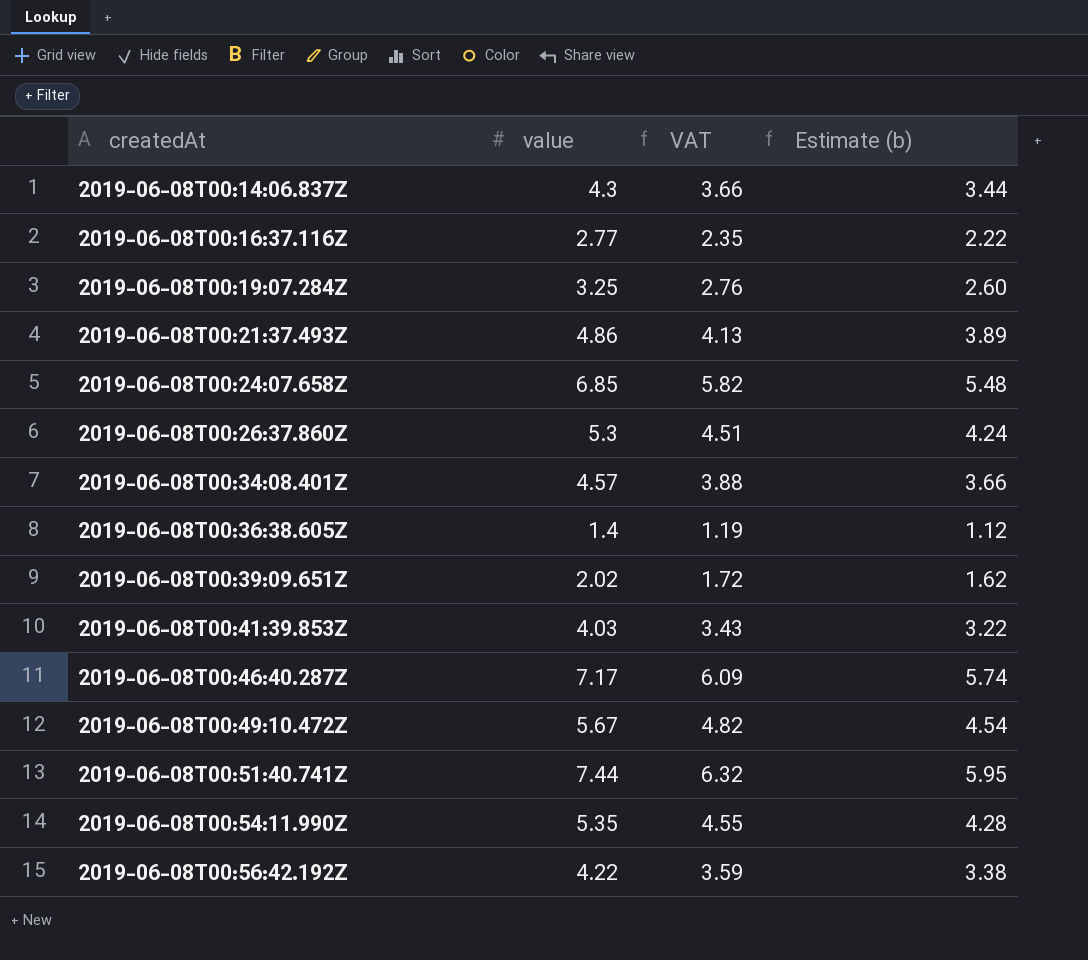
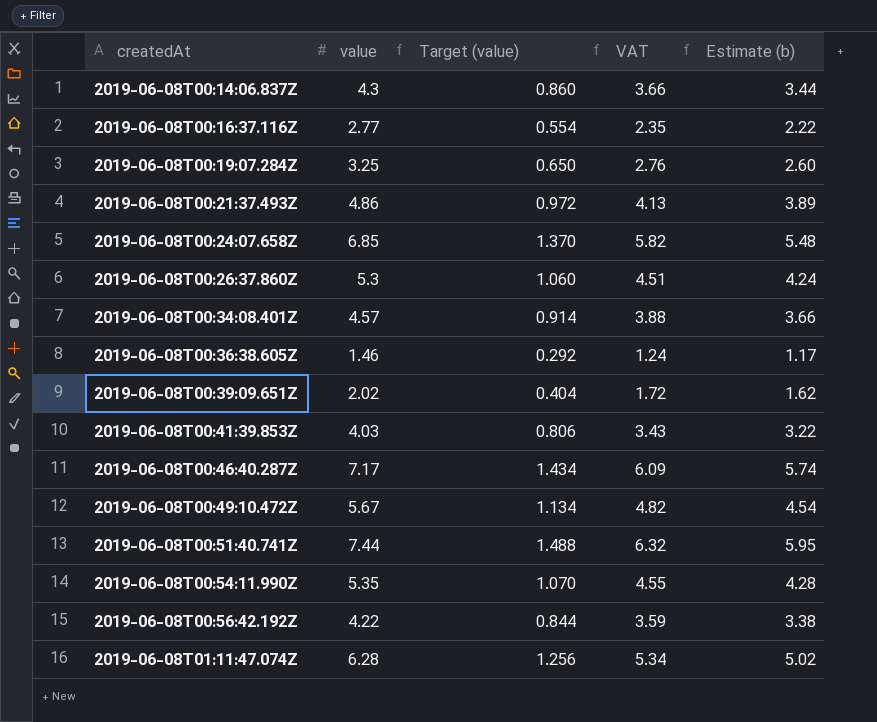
column Target (value) | formula: none -> [value] * 0.2
2019-06-08T00:36:38.605Z | value: 1.4 -> 1.46
2019-06-08T00:36:38.605Z | VAT: 1.19 -> 1.24
2019-06-08T00:36:38.605Z | Estimate (b): 1.12 -> 1.17
row 2019-06-08T01:11:47.074Z: none -> 6.28 | 1.256 | 5.34 | 5.02

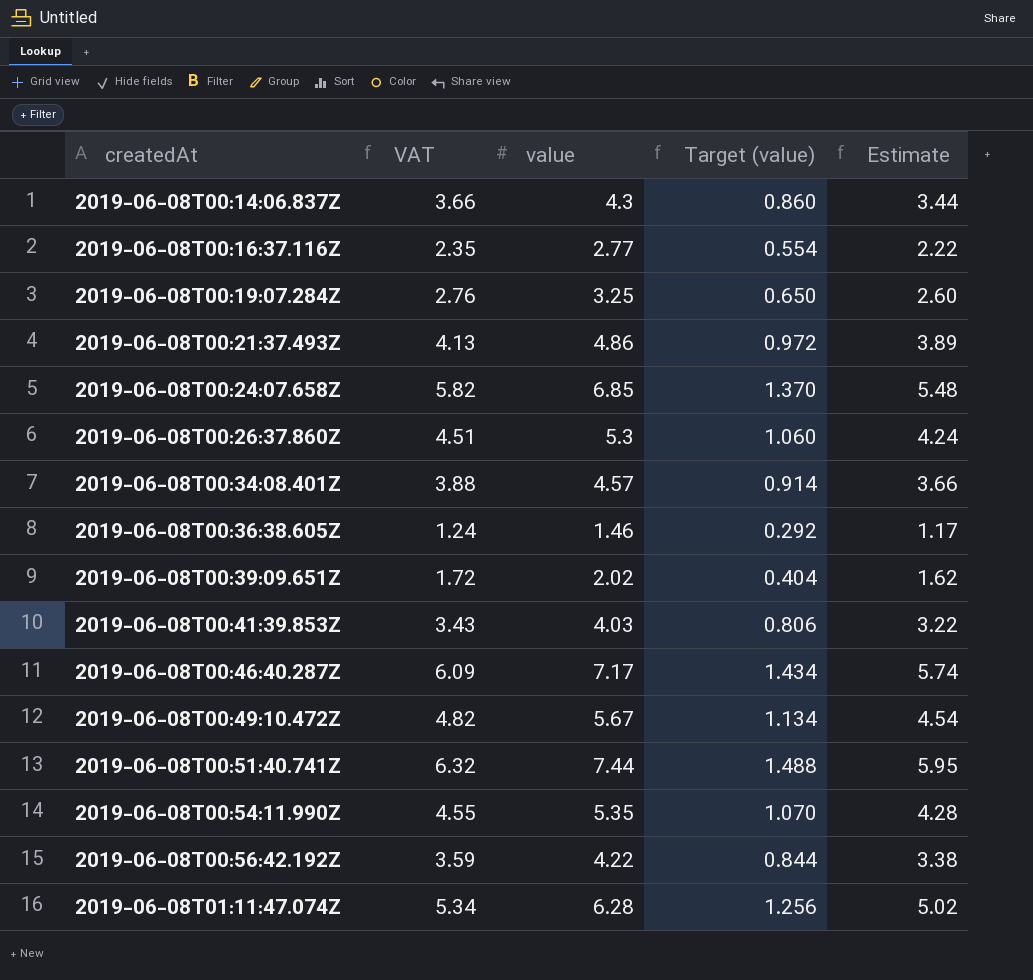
column VAT | position: 4 -> 2
column name: Estimate (b) -> Estimate

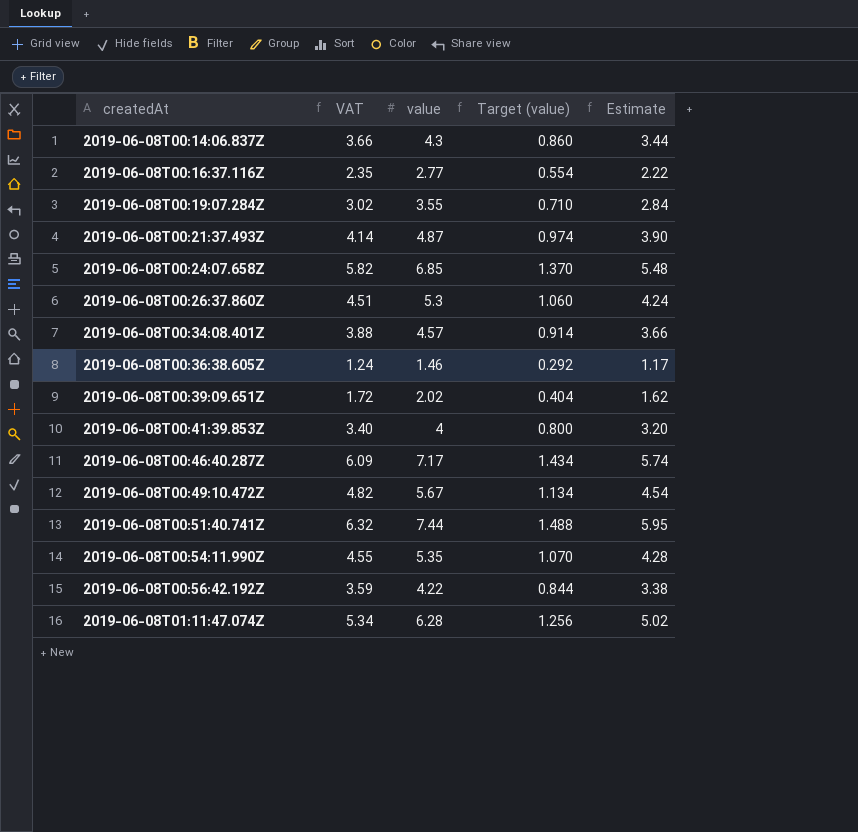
2019-06-08T00:19:07.284Z | VAT: 2.76 -> 3.02
2019-06-08T00:19:07.284Z | value: 3.25 -> 3.55
2019-06-08T00:19:07.284Z | Target (value): 0.650 -> 0.710
2019-06-08T00:19:07.284Z | Estimate: 2.60 -> 2.84
2019-06-08T00:21:37.493Z | VAT: 4.13 -> 4.14
2019-06-08T00:21:37.493Z | value: 4.86 -> 4.87
2019-06-08T00:21:37.493Z | Target (value): 0.972 -> 0.974
2019-06-08T00:21:37.493Z | Estimate: 3.89 -> 3.90
2019-06-08T00:41:39.853Z | VAT: 3.43 -> 3.40
2019-06-08T00:41:39.853Z | value: 4.03 -> 4
2019-06-08T00:41:39.853Z | Target (value): 0.806 -> 0.800
2019-06-08T00:41:39.853Z | Estimate: 3.22 -> 3.20

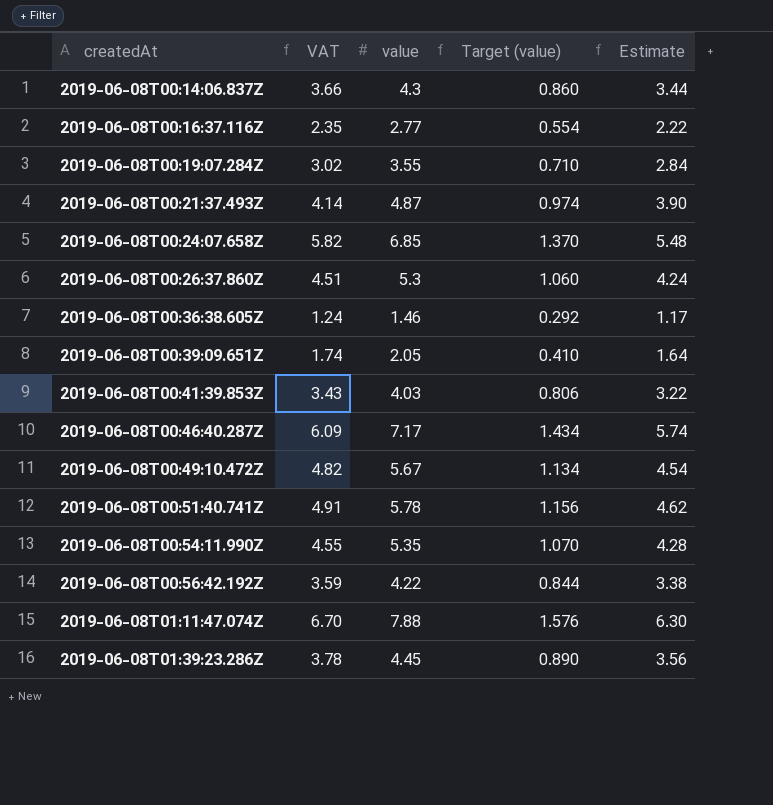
row 2019-06-08T00:34:08.401Z: 3.88 | 4.57 | 0.914 | 3.66 -> none
2019-06-08T00:39:09.651Z | VAT: 1.72 -> 1.74
2019-06-08T00:39:09.651Z | value: 2.02 -> 2.05
2019-06-08T00:39:09.651Z | Target (value): 0.404 -> 0.410
2019-06-08T00:39:09.651Z | Estimate: 1.62 -> 1.64
2019-06-08T00:41:39.853Z | VAT: 3.40 -> 3.43
2019-06-08T00:41:39.853Z | value: 4 -> 4.03
2019-06-08T00:41:39.853Z | Target (value): 0.800 -> 0.806
2019-06-08T00:41:39.853Z | Estimate: 3.20 -> 3.22
2019-06-08T00:51:40.741Z | VAT: 6.32 -> 4.91
2019-06-08T00:51:40.741Z | value: 7.44 -> 5.78
2019-06-08T00:51:40.741Z | Target (value): 1.488 -> 1.156
2019-06-08T00:51:40.741Z | Estimate: 5.95 -> 4.62
2019-06-08T01:11:47.074Z | VAT: 5.34 -> 6.70
2019-06-08T01:11:47.074Z | value: 6.28 -> 7.88
2019-06-08T01:11:47.074Z | Target (value): 1.256 -> 1.576
2019-06-08T01:11:47.074Z | Estimate: 5.02 -> 6.30
row 2019-06-08T01:39:23.286Z: none -> 3.78 | 4.45 | 0.890 | 3.56

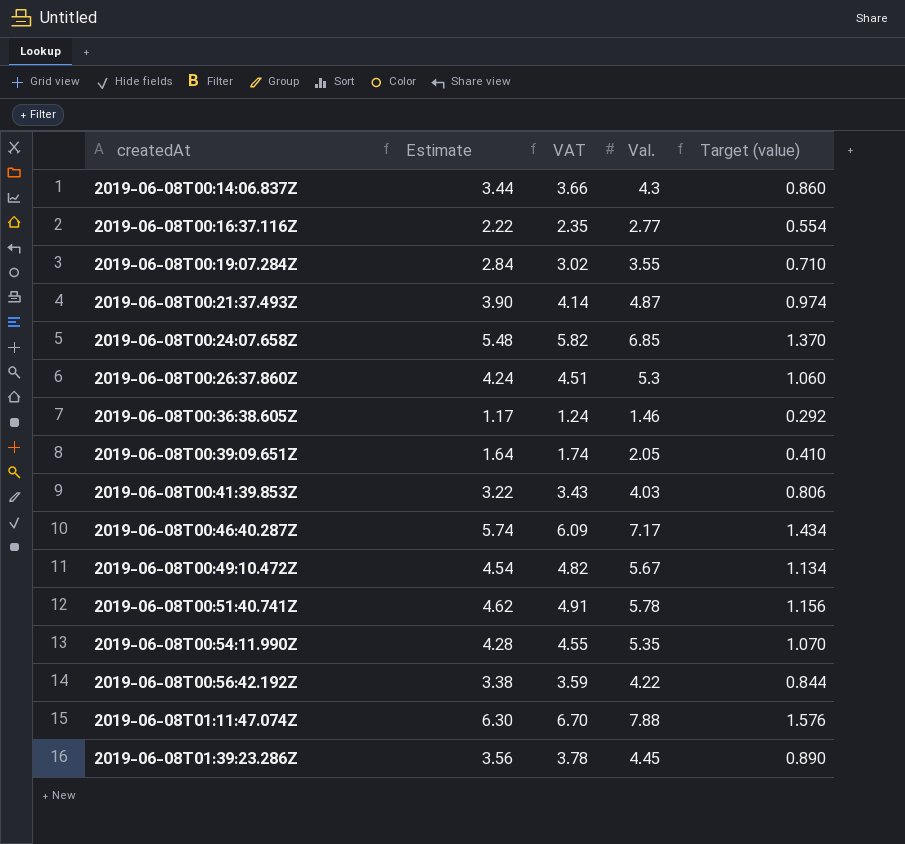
column Estimate | position: 5 -> 2
column name: value -> Val.

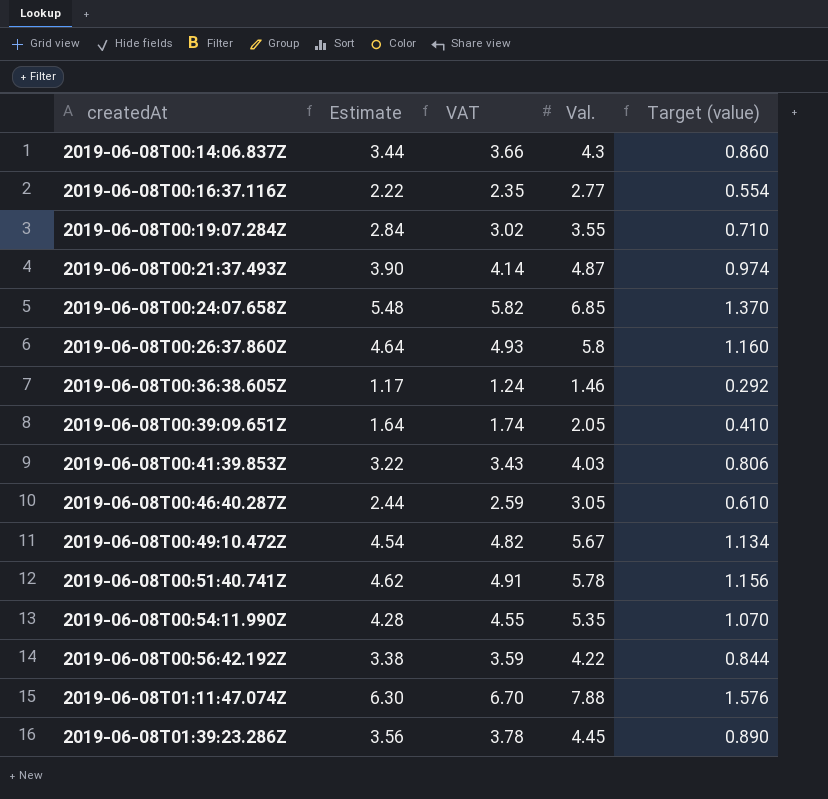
2019-06-08T00:26:37.860Z | Estimate: 4.24 -> 4.64
2019-06-08T00:26:37.860Z | VAT: 4.51 -> 4.93
2019-06-08T00:26:37.860Z | Val.: 5.3 -> 5.8
2019-06-08T00:26:37.860Z | Target (value): 1.060 -> 1.160
2019-06-08T00:46:40.287Z | Estimate: 5.74 -> 2.44
2019-06-08T00:46:40.287Z | VAT: 6.09 -> 2.59
2019-06-08T00:46:40.287Z | Val.: 7.17 -> 3.05
2019-06-08T00:46:40.287Z | Target (value): 1.434 -> 0.610

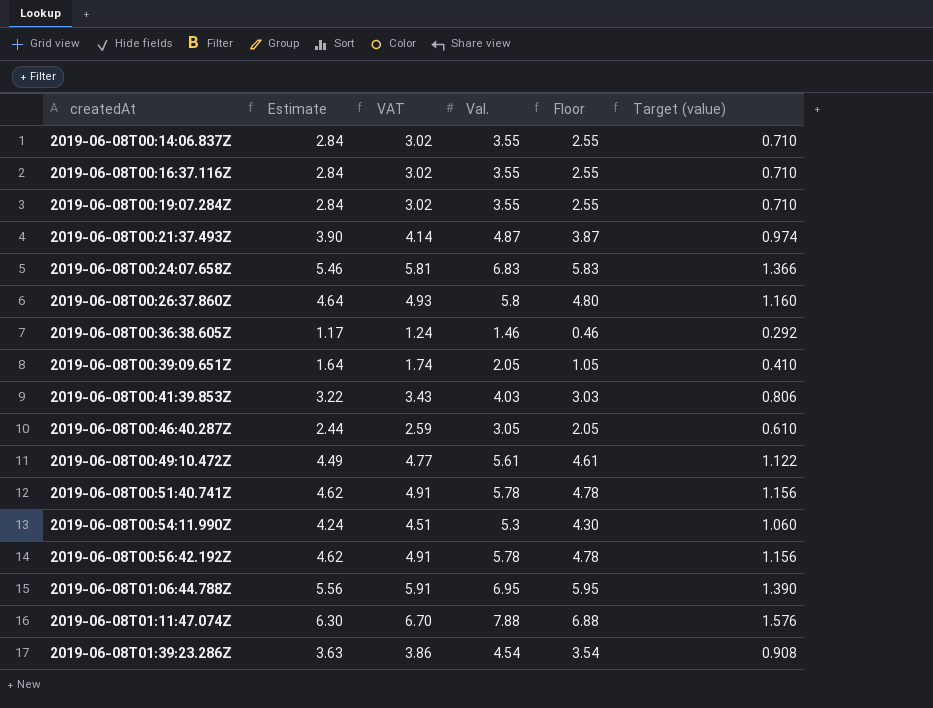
column Floor | formula: none -> [Val.] - 1
2019-06-08T00:14:06.837Z | Estimate: 3.44 -> 2.84
2019-06-08T00:14:06.837Z | VAT: 3.66 -> 3.02
2019-06-08T00:14:06.837Z | Val.: 4.3 -> 3.55
2019-06-08T00:14:06.837Z | Target (value): 0.860 -> 0.710
2019-06-08T00:16:37.116Z | Estimate: 2.22 -> 2.84
2019-06-08T00:16:37.116Z | VAT: 2.35 -> 3.02
2019-06-08T00:16:37.116Z | Val.: 2.77 -> 3.55
2019-06-08T00:16:37.116Z | Target (value): 0.554 -> 0.710
2019-06-08T00:24:07.658Z | Estimate: 5.48 -> 5.46
2019-06-08T00:24:07.658Z | VAT: 5.82 -> 5.81
2019-06-08T00:24:07.658Z | Val.: 6.85 -> 6.83
2019-06-08T00:24:07.658Z | Target (value): 1.370 -> 1.366
2019-06-08T00:49:10.472Z | Estimate: 4.54 -> 4.49
2019-06-08T00:49:10.472Z | VAT: 4.82 -> 4.77
2019-06-08T00:49:10.472Z | Val.: 5.67 -> 5.61
2019-06-08T00:49:10.472Z | Target (value): 1.134 -> 1.122
2019-06-08T00:54:11.990Z | Estimate: 4.28 -> 4.24
2019-06-08T00:54:11.990Z | VAT: 4.55 -> 4.51
2019-06-08T00:54:11.990Z | Val.: 5.35 -> 5.3
2019-06-08T00:54:11.990Z | Target (value): 1.070 -> 1.060
2019-06-08T00:56:42.192Z | Estimate: 3.38 -> 4.62
2019-06-08T00:56:42.192Z | VAT: 3.59 -> 4.91
2019-06-08T00:56:42.192Z | Val.: 4.22 -> 5.78
2019-06-08T00:56:42.192Z | Target (value): 0.844 -> 1.156
row 2019-06-08T01:06:44.788Z: none -> 5.56 | 5.91 | 6.95 | 5.95 | 1.390
2019-06-08T01:39:23.286Z | Estimate: 3.56 -> 3.63
2019-06-08T01:39:23.286Z | VAT: 3.78 -> 3.86
2019-06-08T01:39:23.286Z | Val.: 4.45 -> 4.54
2019-06-08T01:39:23.286Z | Target (value): 0.890 -> 0.908

